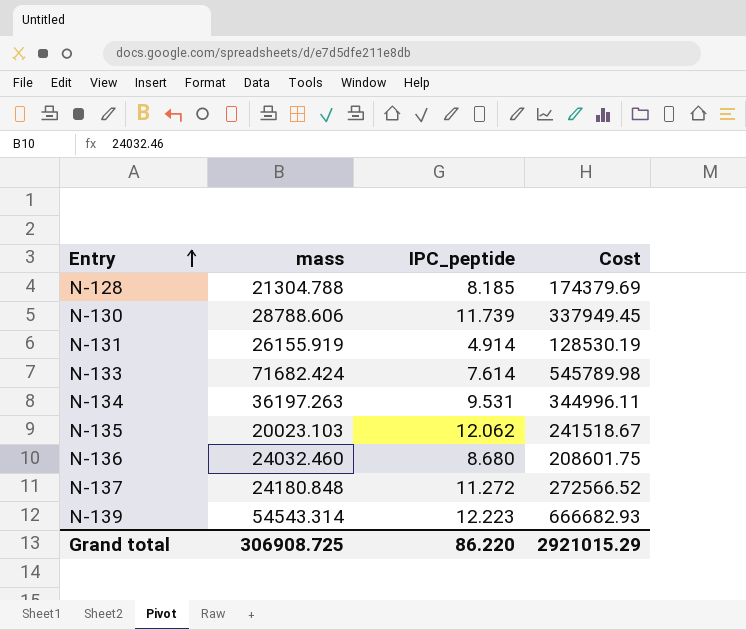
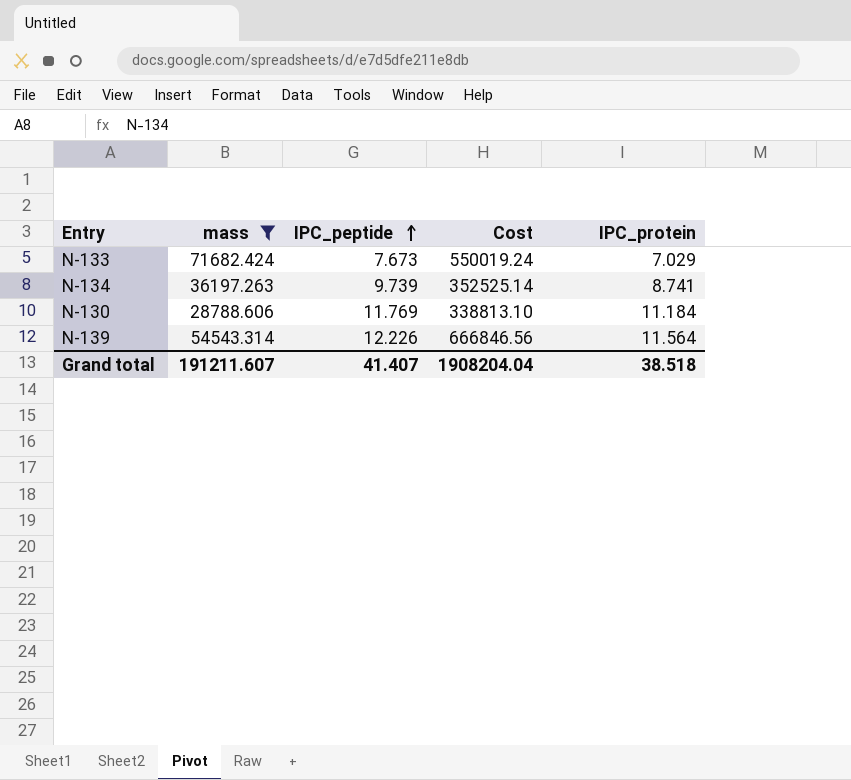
filter: none -> mass >= 28788.606
row order: Entry ascending -> IPC_peptide ascending
column IPC_protein | position: none -> 5
N-133 | IPC_peptide: 7.614 -> 7.673
N-133 | Cost: 545789.98 -> 550019.24
N-134 | IPC_peptide: 9.531 -> 9.739
N-134 | Cost: 344996.11 -> 352525.14
N-130 | IPC_peptide: 11.739 -> 11.769
N-130 | Cost: 337949.45 -> 338813.10
N-139 | IPC_peptide: 12.223 -> 12.226
N-139 | Cost: 666682.93 -> 666846.56
Grand total | mass: 306908.725 -> 191211.607
Grand total | IPC_peptide: 86.220 -> 41.407
Grand total | Cost: 2921015.29 -> 1908204.04

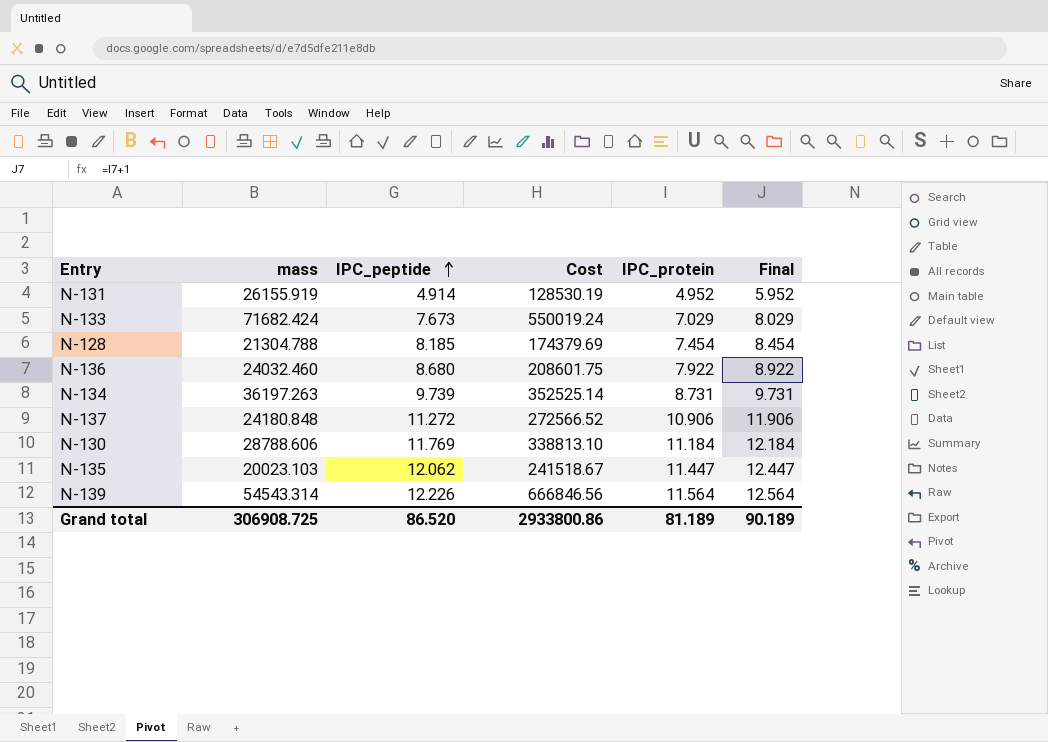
filter: mass >= 28788.606 -> none
column Final | formula: none -> [IPC_protein] + 1
N-134 | IPC_protein: 8.741 -> 8.731
Grand total | mass: 191211.607 -> 306908.725
Grand total | IPC_peptide: 41.407 -> 86.520
Grand total | Cost: 1908204.04 -> 2933800.86
Grand total | IPC_protein: 38.518 -> 81.189

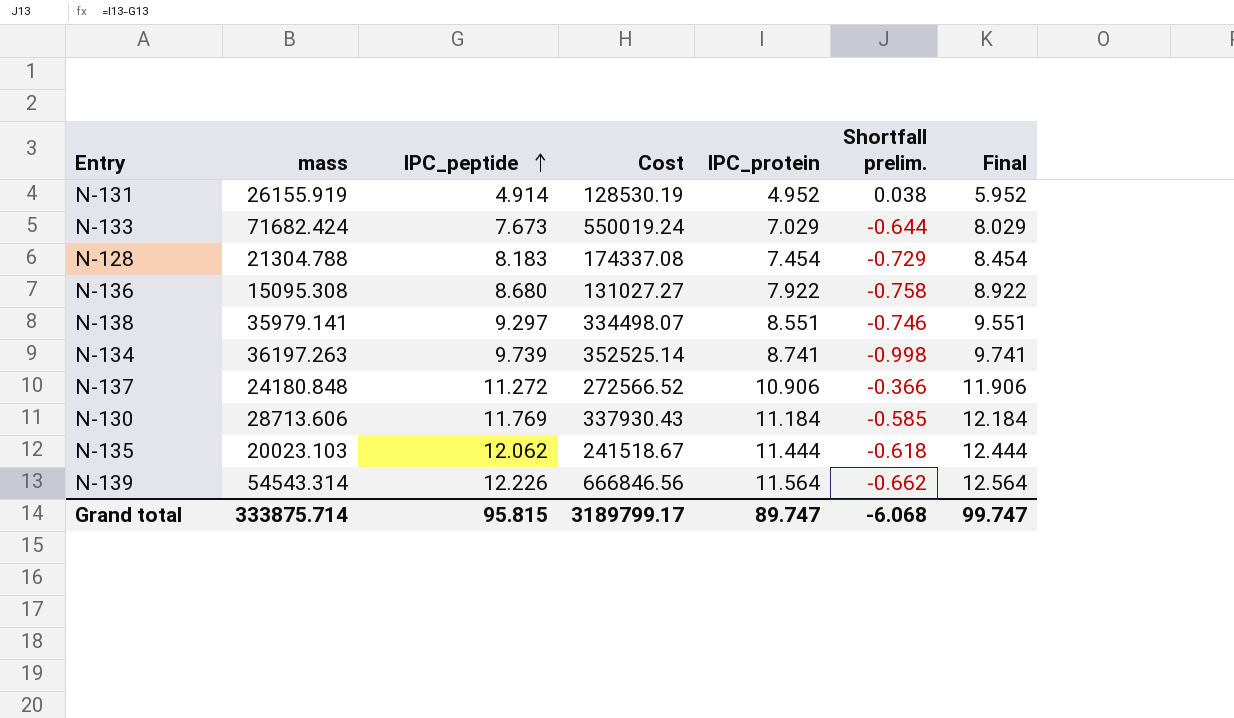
column Shortfall prelim. | formula: none -> [IPC_protein] - [IPC_peptide]
N-128 | IPC_peptide: 8.185 -> 8.183
N-128 | Cost: 174379.69 -> 174337.08
N-136 | mass: 24032.460 -> 15095.308
N-136 | Cost: 208601.75 -> 131027.27
row N-138: none -> 35979.141 | 9.297 | 334498.07 | 8.551 | -0.746 | 9.551
N-134 | IPC_protein: 8.731 -> 8.741
N-134 | Final: 9.731 -> 9.741
N-130 | mass: 28788.606 -> 28713.606
N-130 | Cost: 338813.10 -> 337930.43
N-135 | IPC_protein: 11.447 -> 11.444
N-135 | Final: 12.447 -> 12.444
Grand total | mass: 306908.725 -> 333875.714
Grand total | IPC_peptide: 86.520 -> 95.815
Grand total | Cost: 2933800.86 -> 3189799.17
Grand total | IPC_protein: 81.189 -> 89.747
Grand total | Final: 90.189 -> 99.747

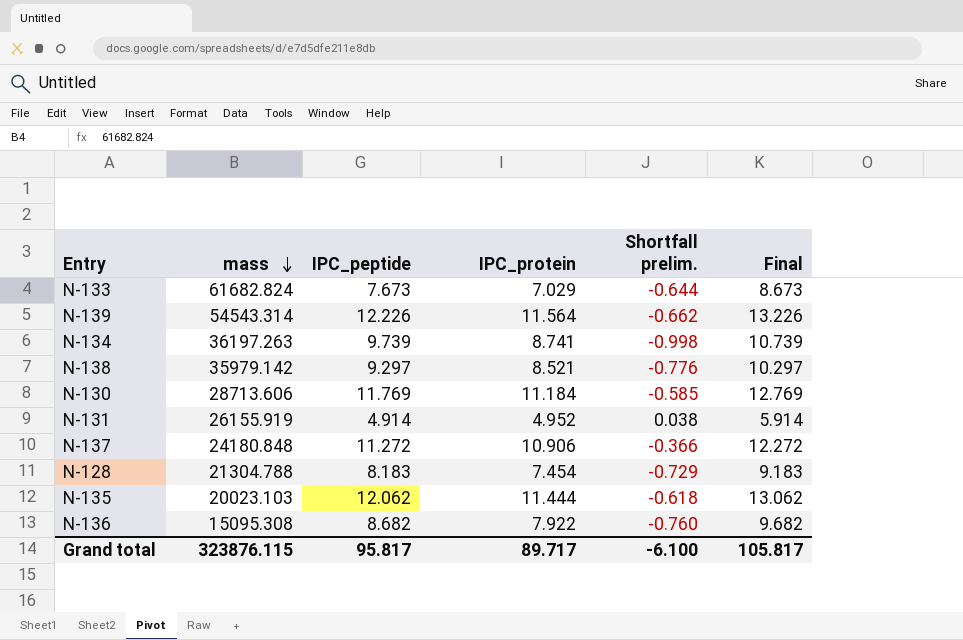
row order: IPC_peptide ascending -> mass descending
column Cost | formula: [mass] * [IPC_peptide] -> none
column Final | formula: [IPC_protein] + 1 -> [IPC_peptide] + 1
N-133 | mass: 71682.424 -> 61682.824
N-138 | mass: 35979.141 -> 35979.142
N-138 | IPC_protein: 8.551 -> 8.521
N-138 | Shortfall prelim.: -0.746 -> -0.776
N-136 | IPC_peptide: 8.680 -> 8.682
N-136 | Shortfall prelim.: -0.758 -> -0.760
Grand total | mass: 333875.714 -> 323876.115
Grand total | IPC_peptide: 95.815 -> 95.817
Grand total | IPC_protein: 89.747 -> 89.717
Grand total | Shortfall prelim.: -6.068 -> -6.100
Grand total | Final: 99.747 -> 105.817

